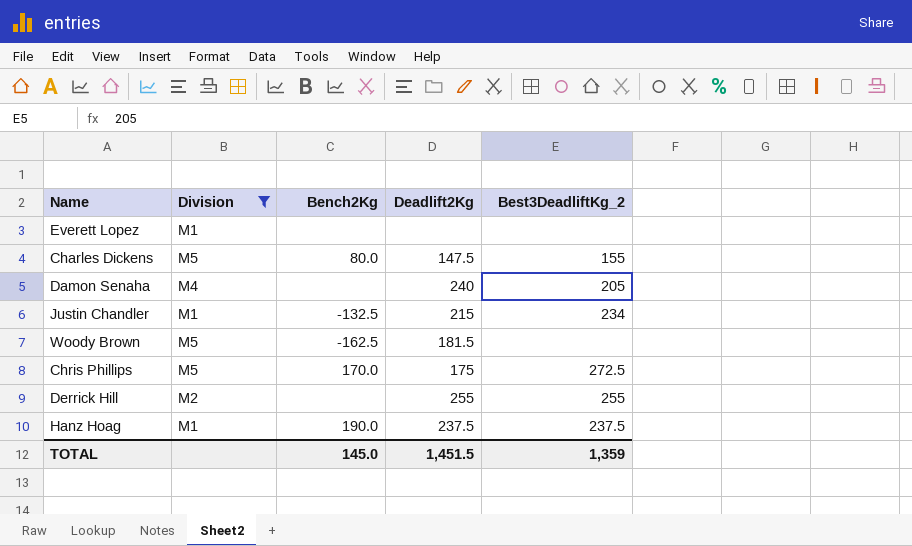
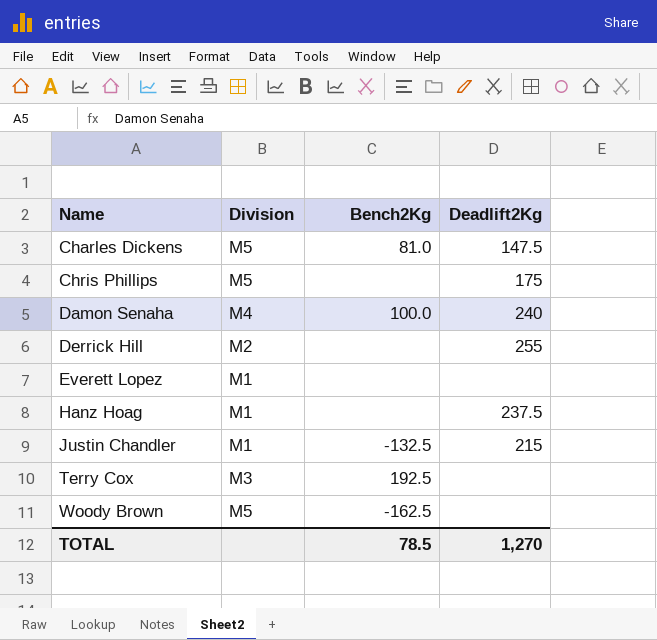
filter: Division != M3 -> none
row order: none -> Name ascending
column Best3DeadliftKg_2 | position: 5 -> none
Charles Dickens | Bench2Kg: 80.0 -> 81.0
Chris Phillips | Bench2Kg: 170.0 -> none
Damon Senaha | Bench2Kg: none -> 100.0
Hanz Hoag | Bench2Kg: 190.0 -> none
Woody Brown | Deadlift2Kg: 181.5 -> none
TOTAL | Bench2Kg: 145.0 -> 78.5
TOTAL | Deadlift2Kg: 1,451.5 -> 1,270

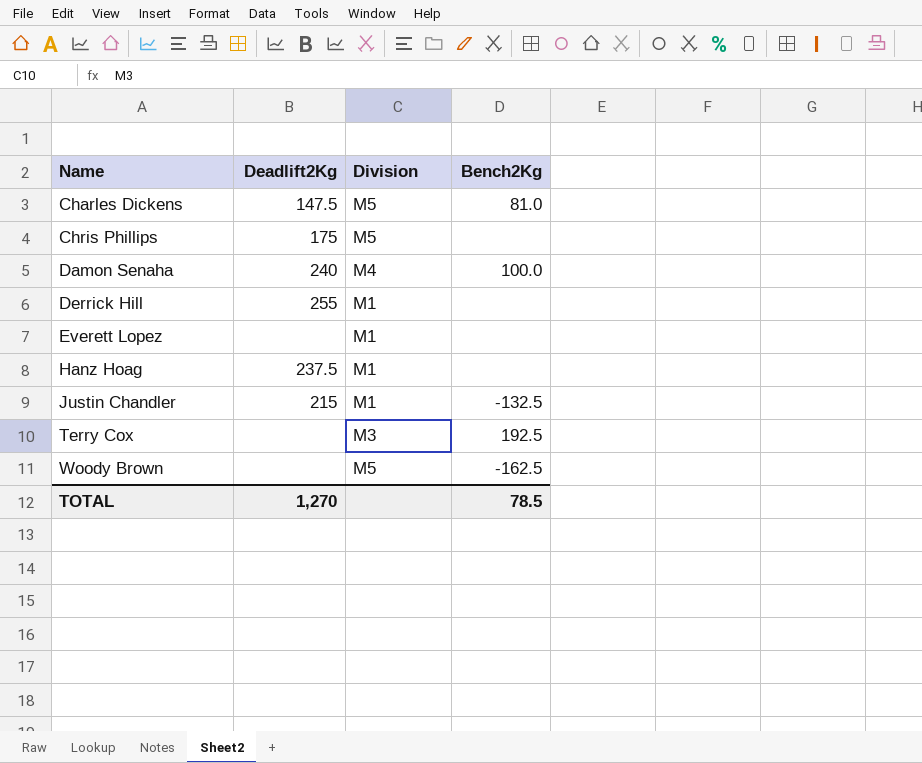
column Deadlift2Kg | position: 4 -> 2
Derrick Hill | Division: M2 -> M1

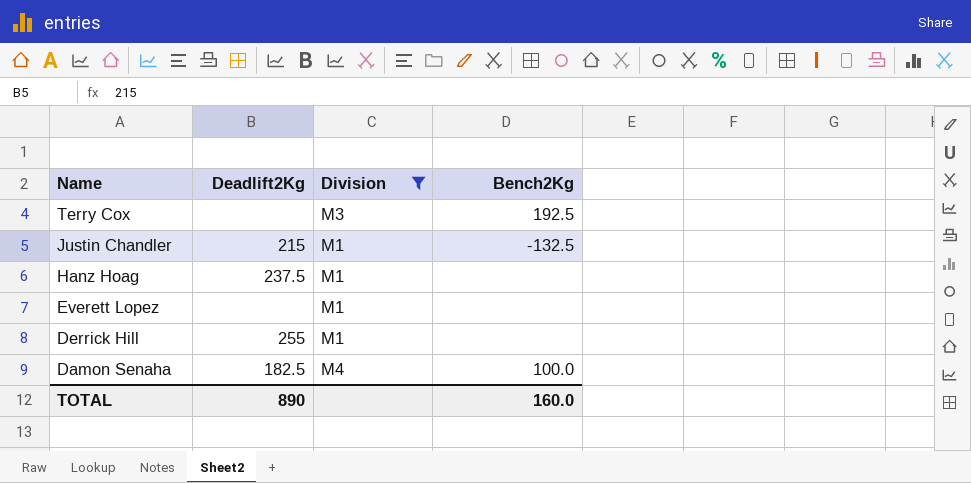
filter: none -> Division != M5
row order: Name ascending -> Name descending
Damon Senaha | Deadlift2Kg: 240 -> 182.5
TOTAL | Deadlift2Kg: 1,270 -> 890
TOTAL | Bench2Kg: 78.5 -> 160.0

